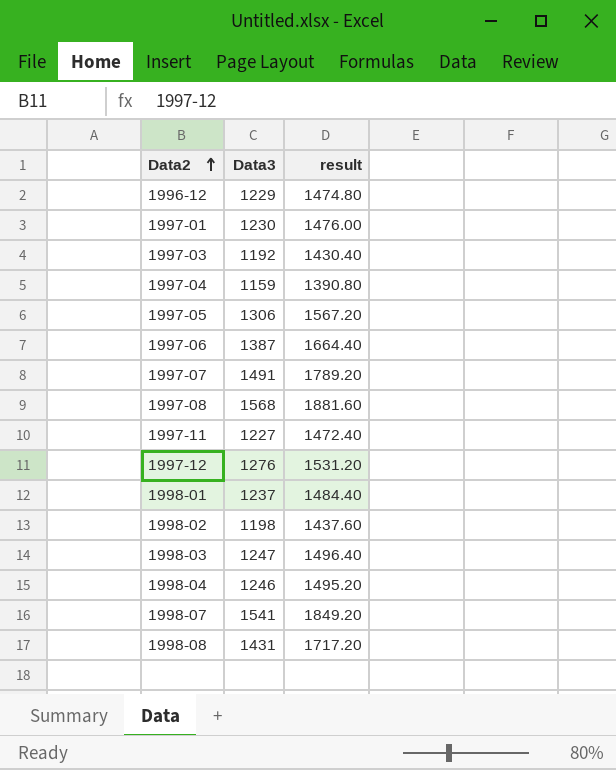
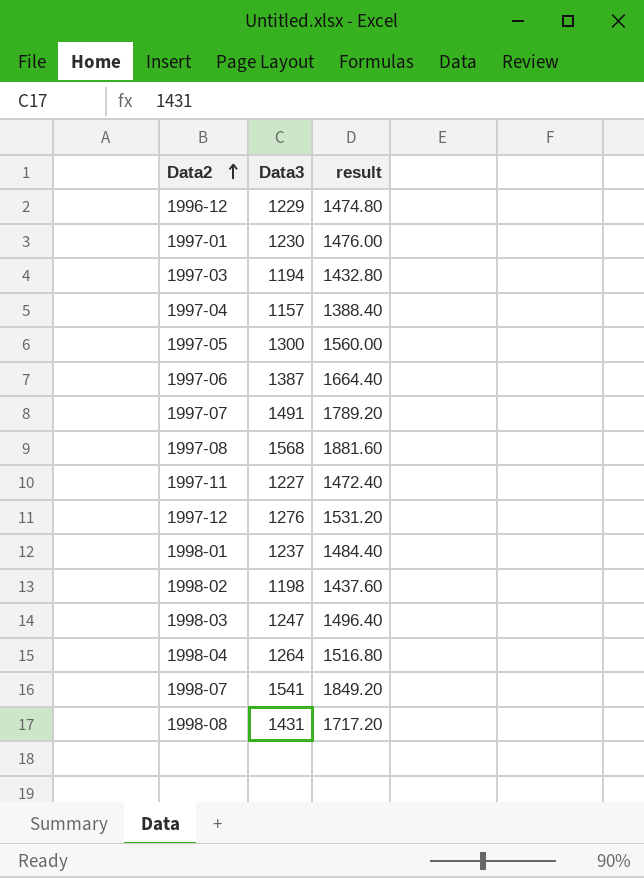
1997-03 | Data3: 1192 -> 1194
1997-03 | result: 1430.40 -> 1432.80
1997-04 | Data3: 1159 -> 1157
1997-04 | result: 1390.80 -> 1388.40
1997-05 | Data3: 1306 -> 1300
1997-05 | result: 1567.20 -> 1560.00
1998-04 | Data3: 1246 -> 1264
1998-04 | result: 1495.20 -> 1516.80

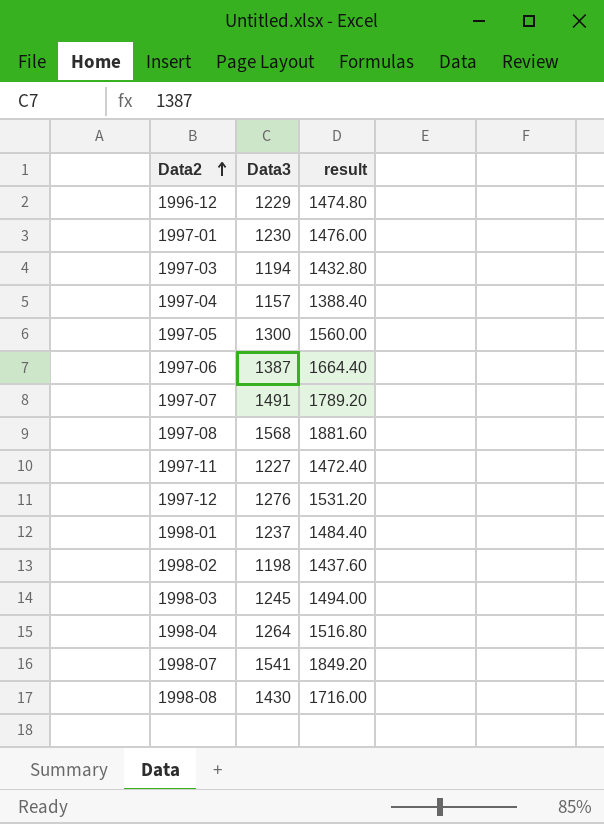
1998-03 | Data3: 1247 -> 1245
1998-03 | result: 1496.40 -> 1494.00
1998-08 | Data3: 1431 -> 1430
1998-08 | result: 1717.20 -> 1716.00

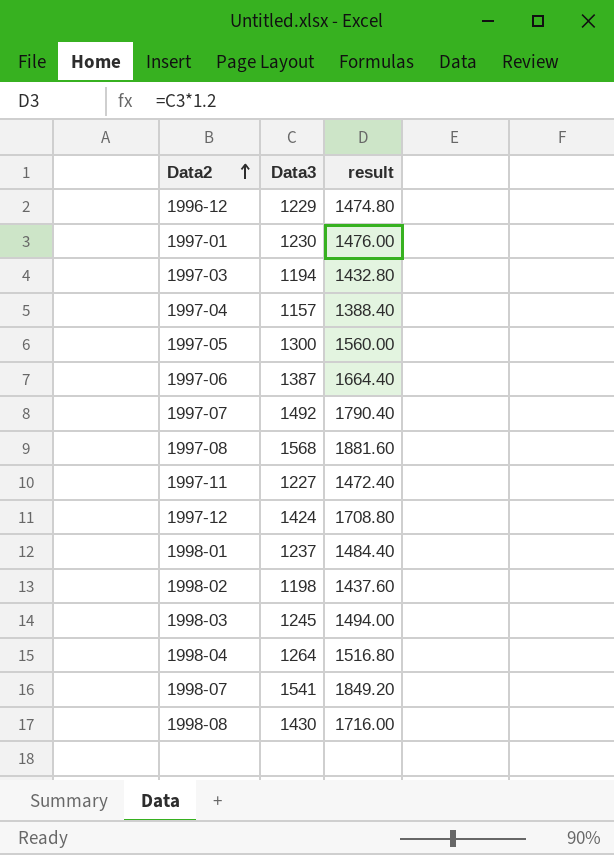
1997-07 | Data3: 1491 -> 1492
1997-07 | result: 1789.20 -> 1790.40
1997-12 | Data3: 1276 -> 1424
1997-12 | result: 1531.20 -> 1708.80

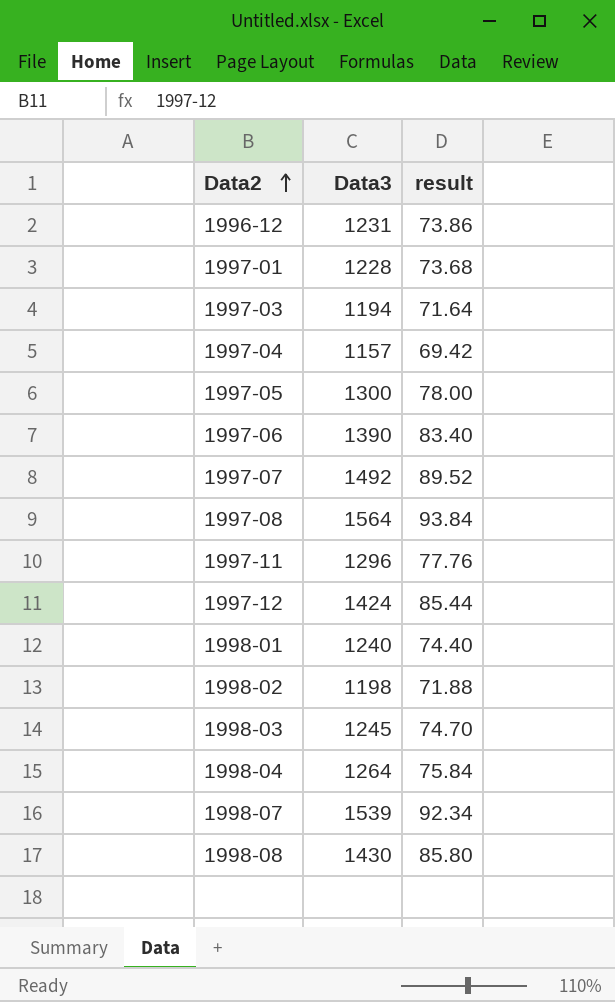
column result | formula: [Data3] * 1.2 -> [Data3] * 0.06
1996-12 | Data3: 1229 -> 1231
1997-01 | Data3: 1230 -> 1228
1997-06 | Data3: 1387 -> 1390
1997-08 | Data3: 1568 -> 1564
1997-11 | Data3: 1227 -> 1296
1998-01 | Data3: 1237 -> 1240
1998-07 | Data3: 1541 -> 1539

